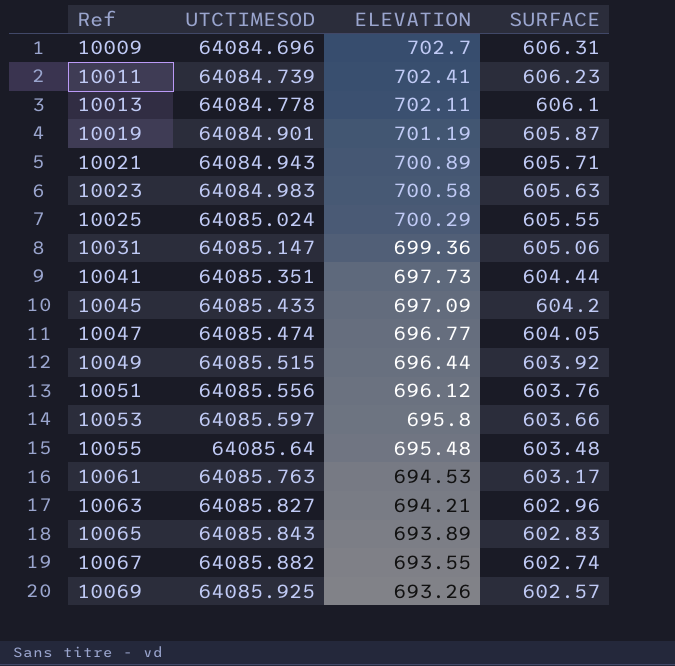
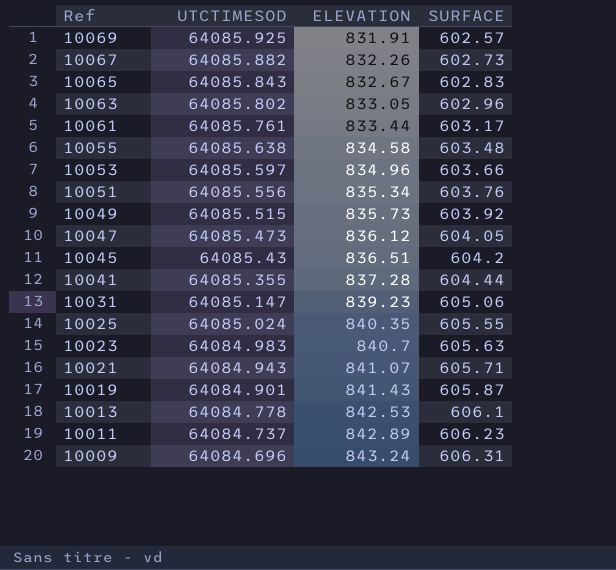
row order: Ref ascending -> Ref descending
10069 | ELEVATION: 693.26 -> 831.91
10067 | ELEVATION: 693.55 -> 832.26
10067 | SURFACE: 602.74 -> 602.73
10065 | ELEVATION: 693.89 -> 832.67
10063 | UTCTIMESOD: 64085.827 -> 64085.802
10063 | ELEVATION: 694.21 -> 833.05
10061 | UTCTIMESOD: 64085.763 -> 64085.761
10061 | ELEVATION: 694.53 -> 833.44
10055 | UTCTIMESOD: 64085.64 -> 64085.638
10055 | ELEVATION: 695.48 -> 834.58
10053 | ELEVATION: 695.8 -> 834.96
10051 | ELEVATION: 696.12 -> 835.34
10049 | ELEVATION: 696.44 -> 835.73
10047 | UTCTIMESOD: 64085.474 -> 64085.473
10047 | ELEVATION: 696.77 -> 836.12
10045 | UTCTIMESOD: 64085.433 -> 64085.43
10045 | ELEVATION: 697.09 -> 836.51
10041 | UTCTIMESOD: 64085.351 -> 64085.355
10041 | ELEVATION: 697.73 -> 837.28
10031 | ELEVATION: 699.36 -> 839.23
10025 | ELEVATION: 700.29 -> 840.35
10023 | ELEVATION: 700.58 -> 840.7
10021 | ELEVATION: 700.89 -> 841.07
10019 | ELEVATION: 701.19 -> 841.43
10013 | ELEVATION: 702.11 -> 842.53
10011 | UTCTIMESOD: 64084.739 -> 64084.737
10011 | ELEVATION: 702.41 -> 842.89
10009 | ELEVATION: 702.7 -> 843.24

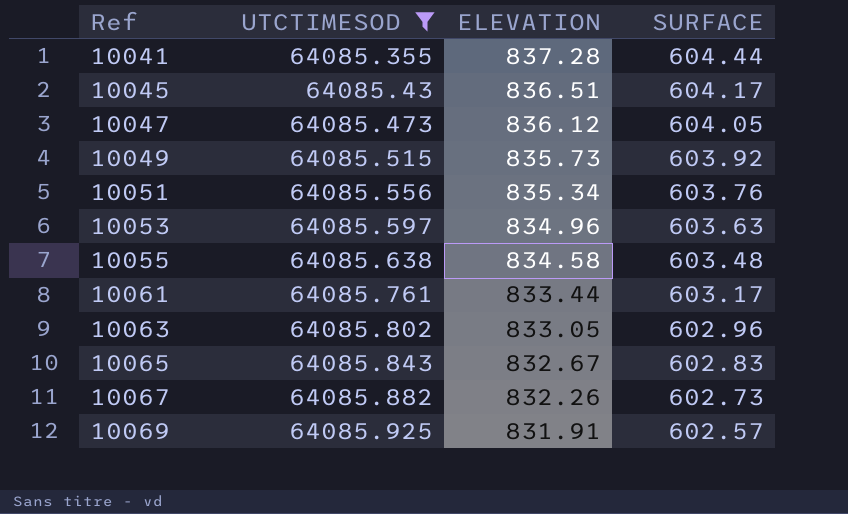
filter: none -> UTCTIMESOD >= 64085.355
row order: Ref descending -> Ref ascending
10045 | SURFACE: 604.2 -> 604.17
10053 | SURFACE: 603.66 -> 603.63

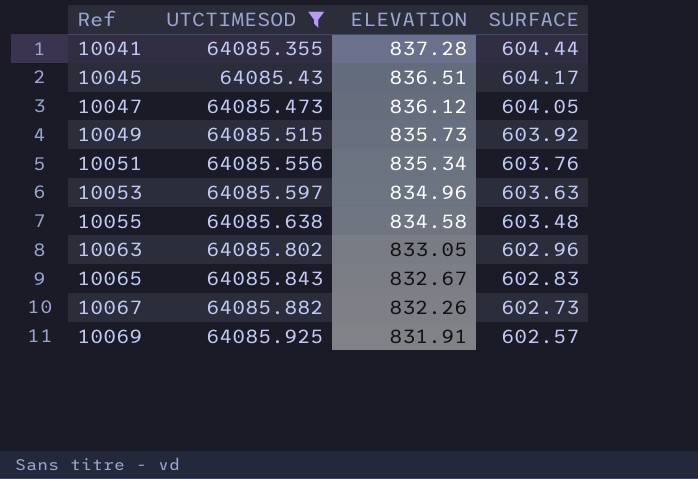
row 10061: 64085.761 | 833.44 | 603.17 -> none

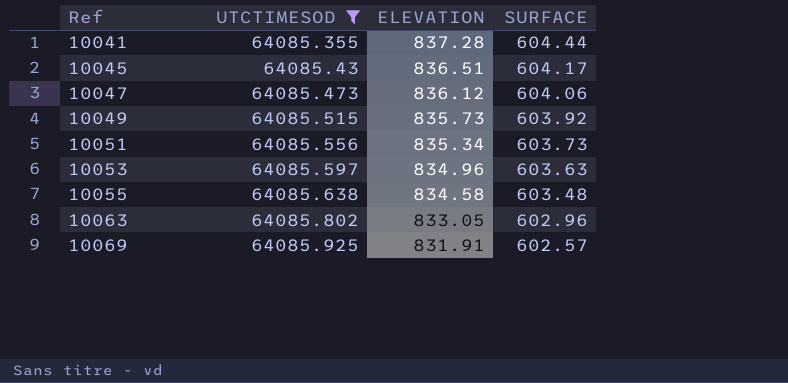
row 10065: 64085.843 | 832.67 | 602.83 -> none
row 10067: 64085.882 | 832.26 | 602.73 -> none
10047 | SURFACE: 604.05 -> 604.06
10051 | SURFACE: 603.76 -> 603.73

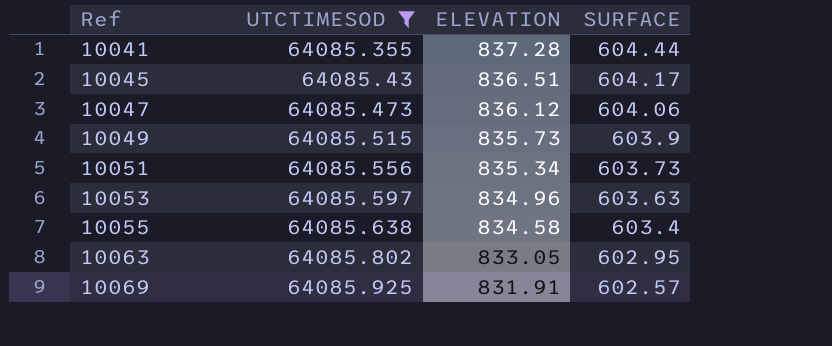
10049 | SURFACE: 603.92 -> 603.9
10055 | SURFACE: 603.48 -> 603.4
10063 | SURFACE: 602.96 -> 602.95

